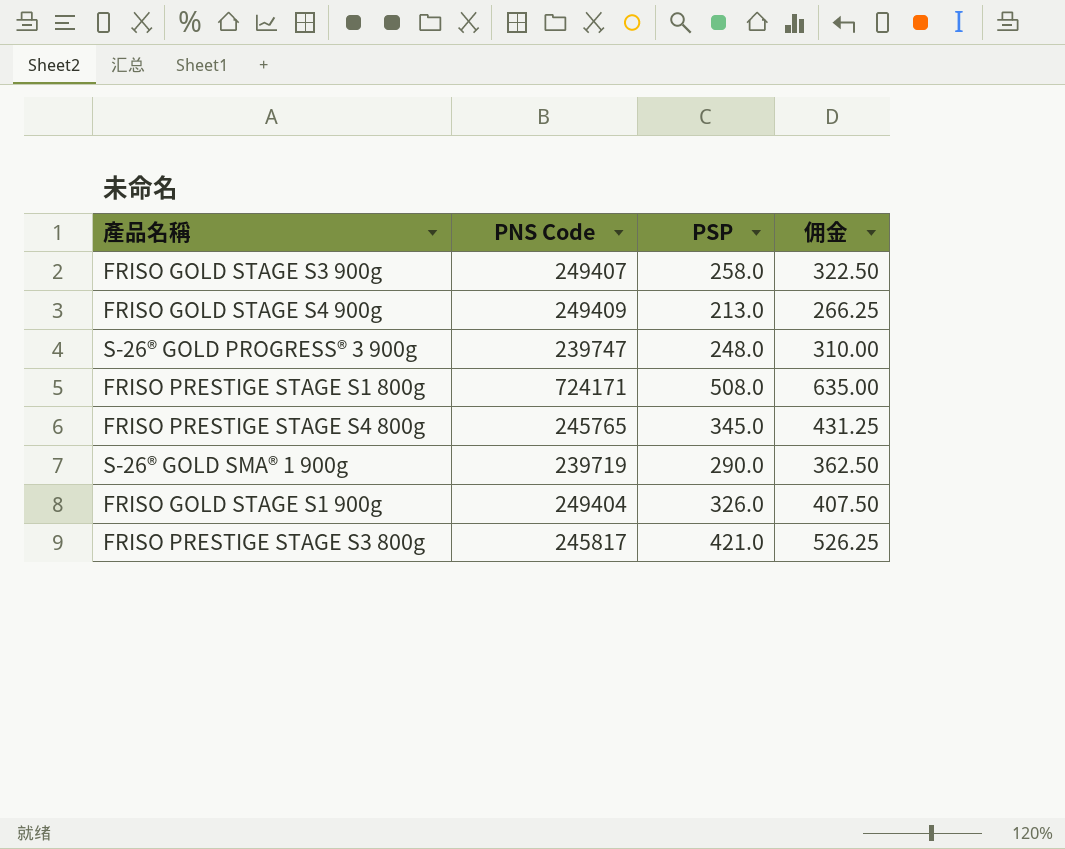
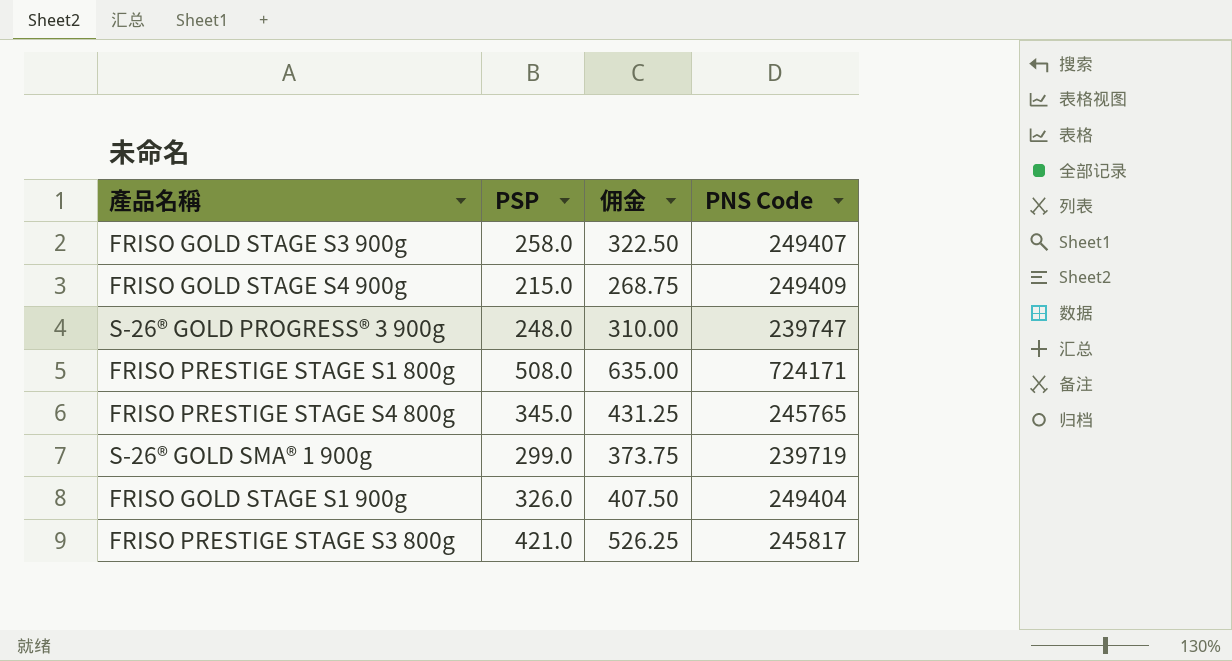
column PNS Code | position: 2 -> 4
FRISO GOLD STAGE S4 900g | PSP: 213.0 -> 215.0
FRISO GOLD STAGE S4 900g | 佣金: 266.25 -> 268.75
S-26® GOLD SMA® 1 900g | PSP: 290.0 -> 299.0
S-26® GOLD SMA® 1 900g | 佣金: 362.50 -> 373.75

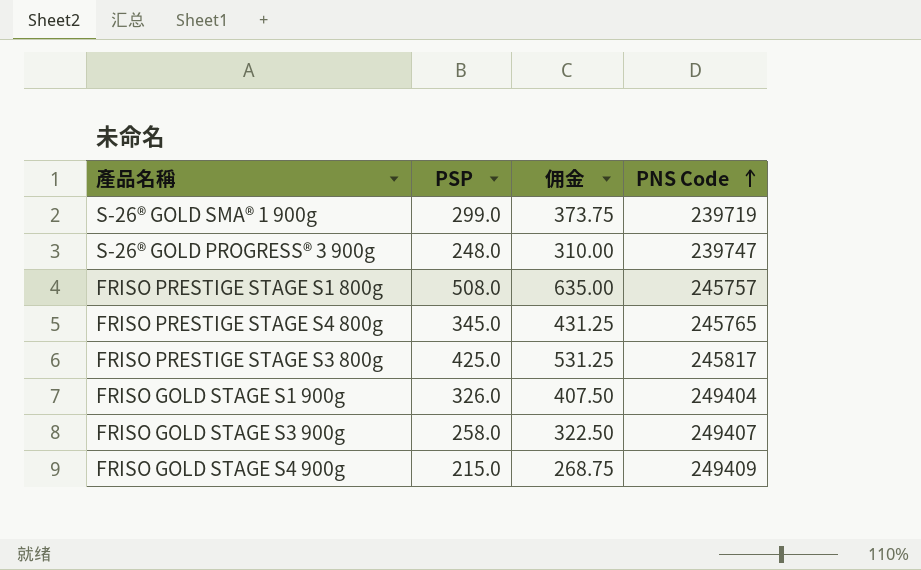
row order: none -> PNS Code ascending
FRISO PRESTIGE STAGE S1 800g | PNS Code: 724171 -> 245757
FRISO PRESTIGE STAGE S3 800g | PSP: 421.0 -> 425.0
FRISO PRESTIGE STAGE S3 800g | 佣金: 526.25 -> 531.25

